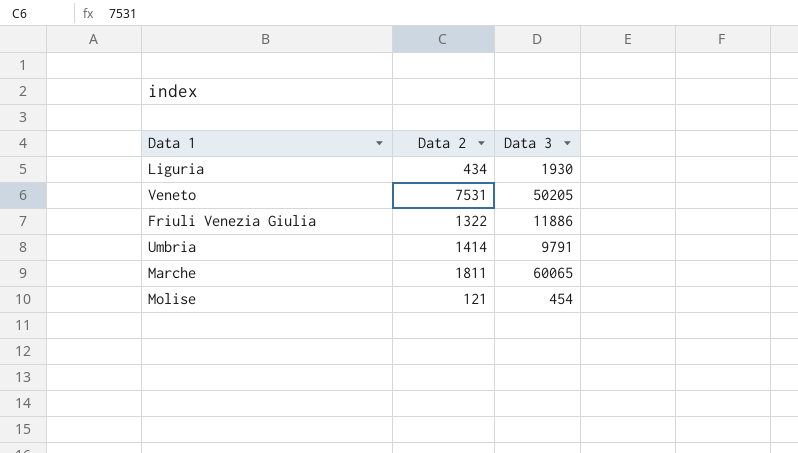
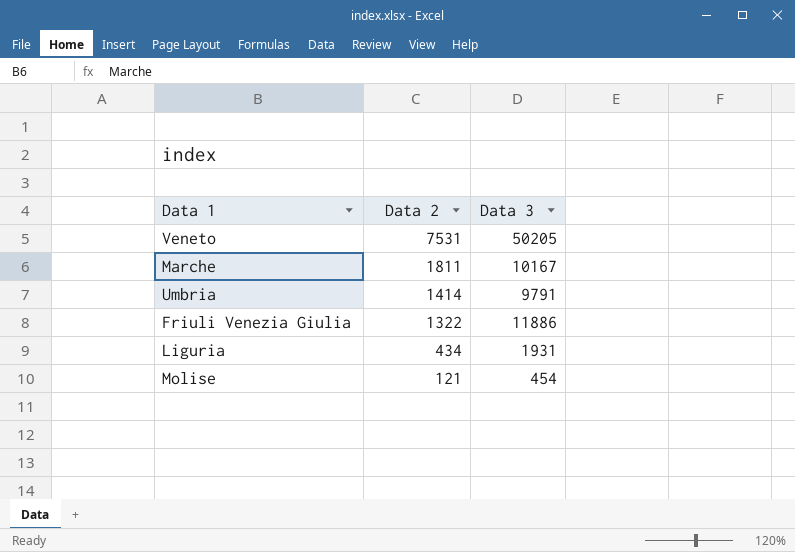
row order: none -> Data 2 descending
Marche | Data 3: 60065 -> 10167
Liguria | Data 3: 1930 -> 1931

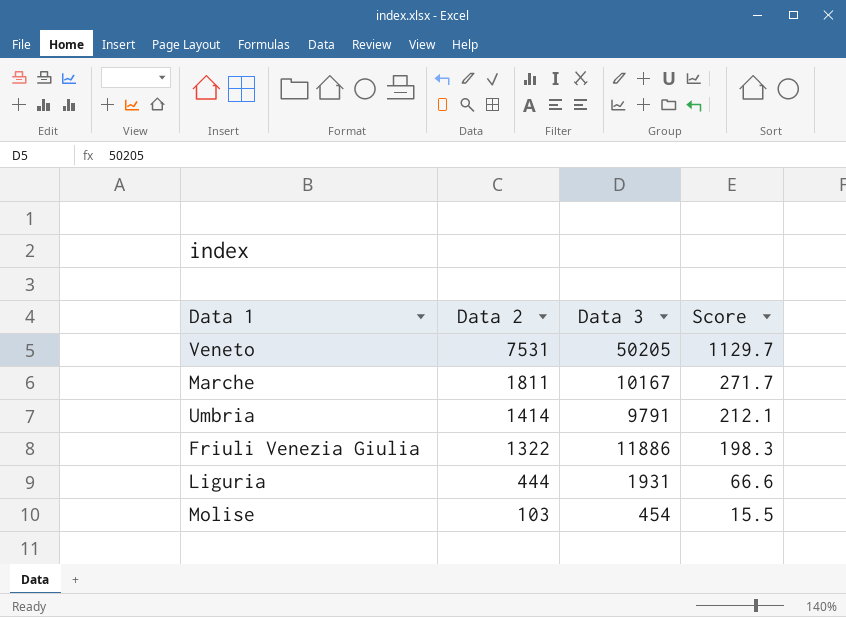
column Score | formula: none -> [Data 2] * 0.15
Liguria | Data 2: 434 -> 444
Molise | Data 2: 121 -> 103

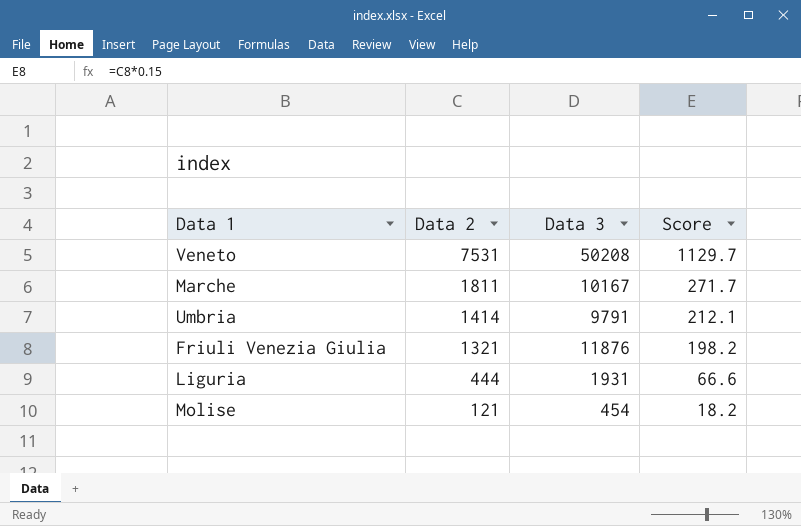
Veneto | Data 3: 50205 -> 50208
Friuli Venezia Giulia | Data 2: 1322 -> 1321
Friuli Venezia Giulia | Data 3: 11886 -> 11876
Friuli Venezia Giulia | Score: 198.3 -> 198.2
Molise | Data 2: 103 -> 121
Molise | Score: 15.5 -> 18.2

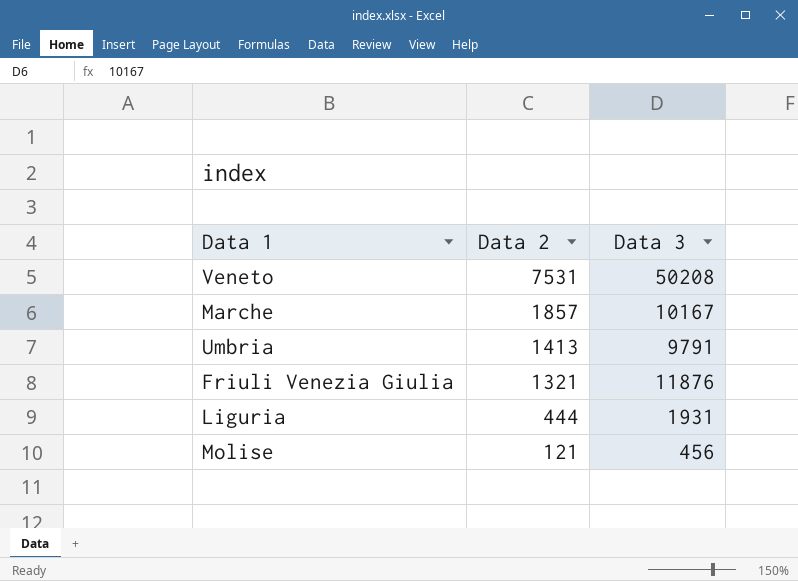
column Score | formula: [Data 2] * 0.15 -> none
Marche | Data 2: 1811 -> 1857
Umbria | Data 2: 1414 -> 1413
Molise | Data 3: 454 -> 456

